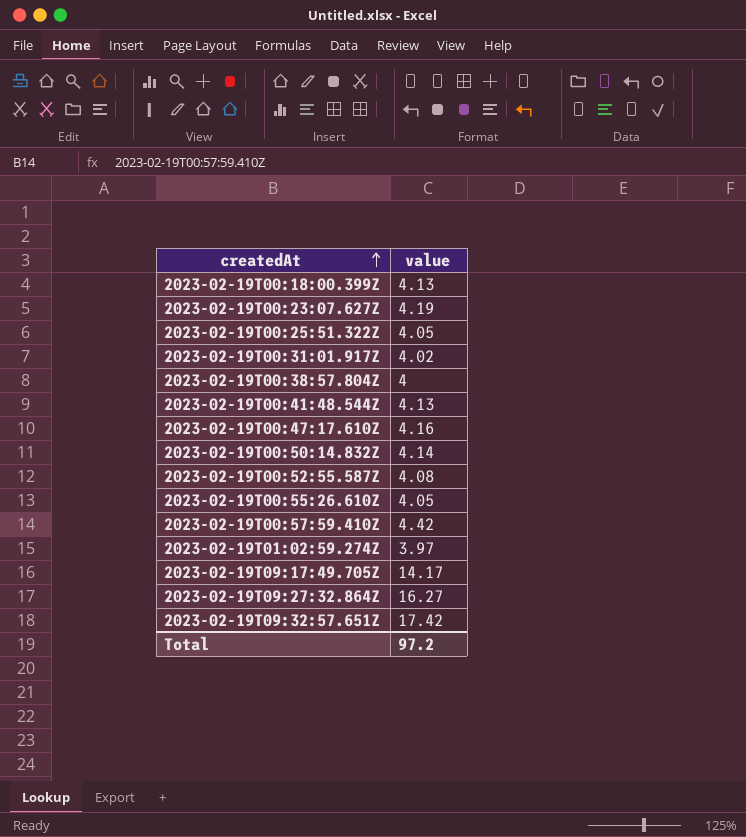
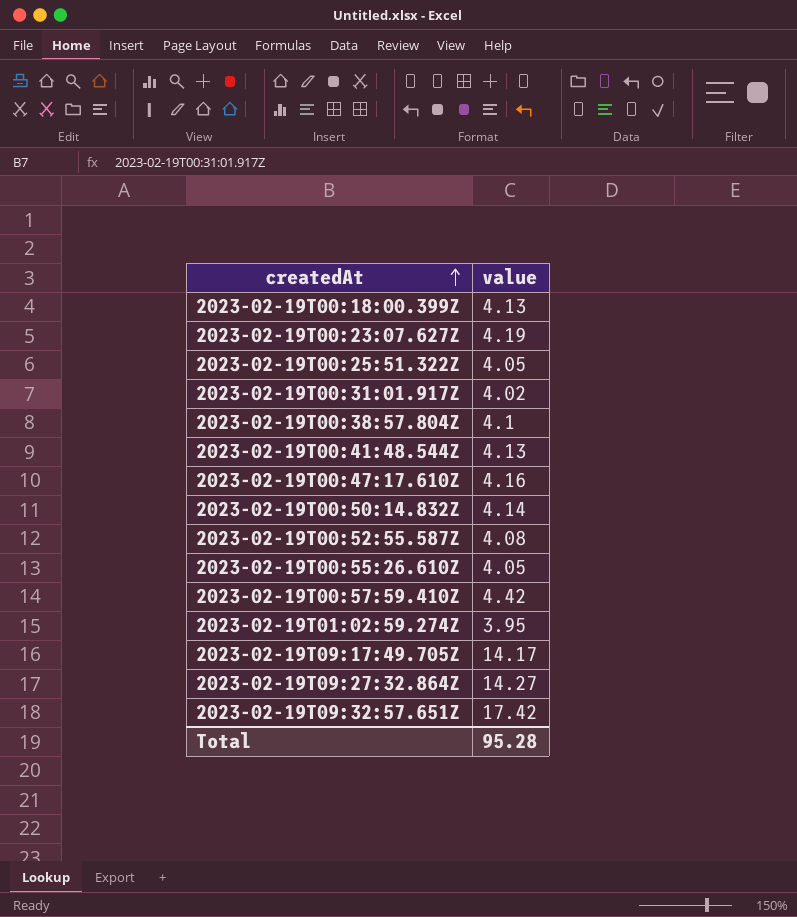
2023-02-19T00:38:57.804Z | value: 4 -> 4.1
2023-02-19T01:02:59.274Z | value: 3.97 -> 3.95
2023-02-19T09:27:32.864Z | value: 16.27 -> 14.27
Total | value: 97.2 -> 95.28

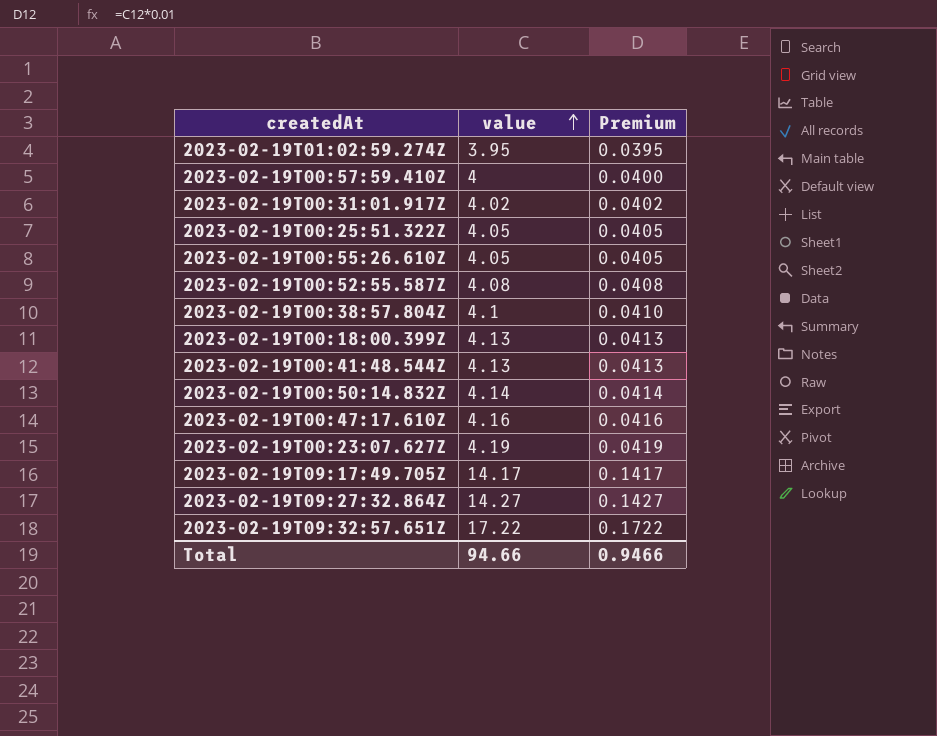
row order: createdAt ascending -> value ascending
column Premium | formula: none -> [value] * 0.01
2023-02-19T00:57:59.410Z | value: 4.42 -> 4
2023-02-19T09:32:57.651Z | value: 17.42 -> 17.22
Total | value: 95.28 -> 94.66

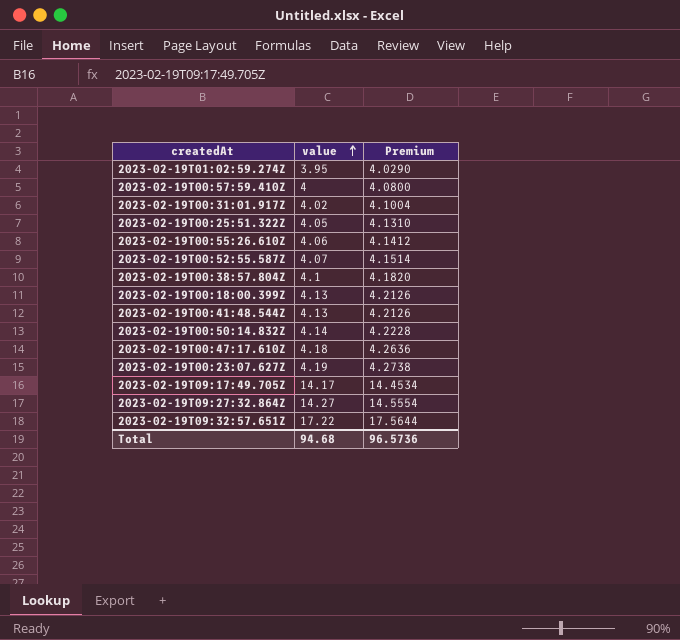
column Premium | formula: [value] * 0.01 -> [value] * 1.02
2023-02-19T00:55:26.610Z | value: 4.05 -> 4.06
2023-02-19T00:52:55.587Z | value: 4.08 -> 4.07
2023-02-19T00:47:17.610Z | value: 4.16 -> 4.18
Total | value: 94.66 -> 94.68
Total | Premium: 0.9466 -> 96.5736

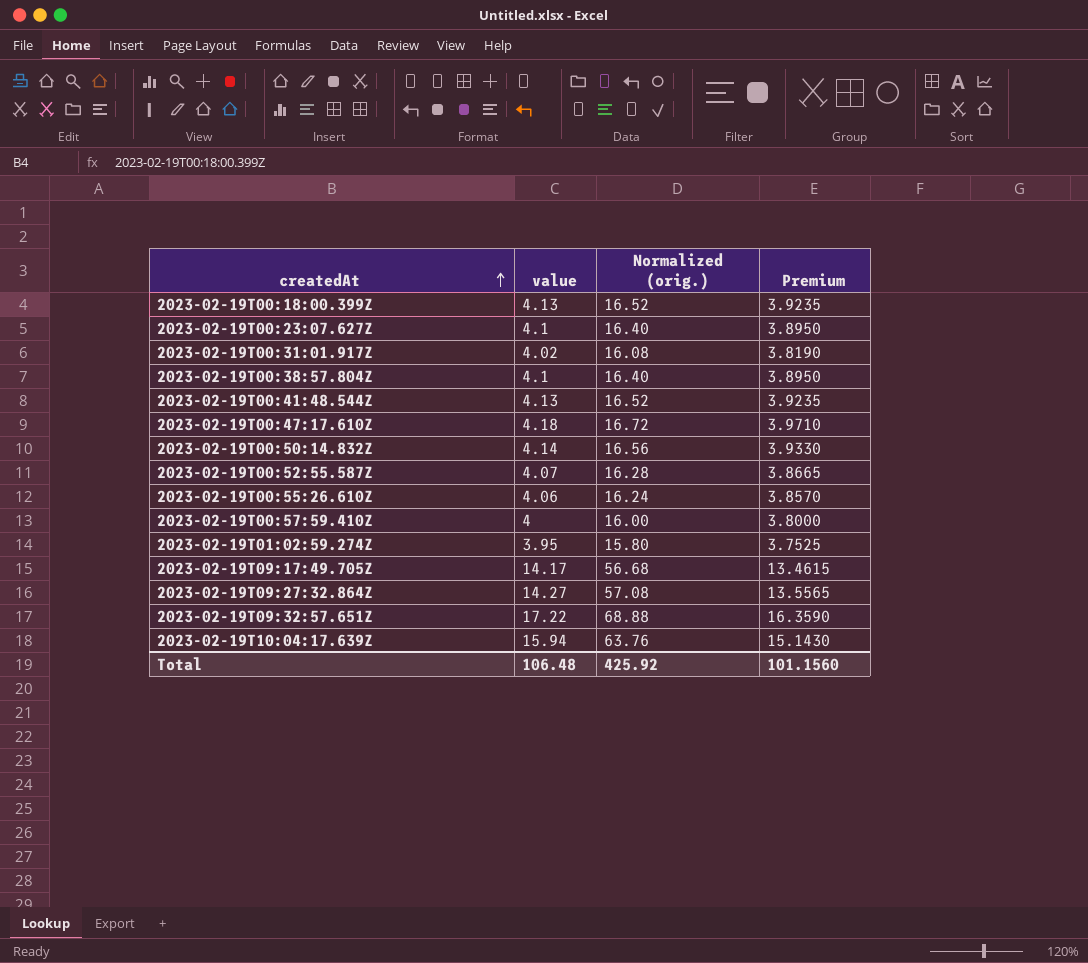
row order: value ascending -> createdAt ascending
column Normalized (orig.) | formula: none -> [value] * 4
column Premium | formula: [value] * 1.02 -> [value] * 0.95
row 2023-02-19T00:25:51.322Z: 4.05 | 4.1310 -> none
2023-02-19T00:23:07.627Z | value: 4.19 -> 4.1
row 2023-02-19T10:04:17.639Z: none -> 15.94 | 63.76 | 15.1430
Total | value: 94.68 -> 106.48
Total | Premium: 96.5736 -> 101.1560

